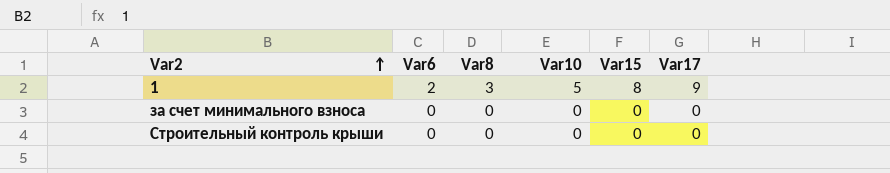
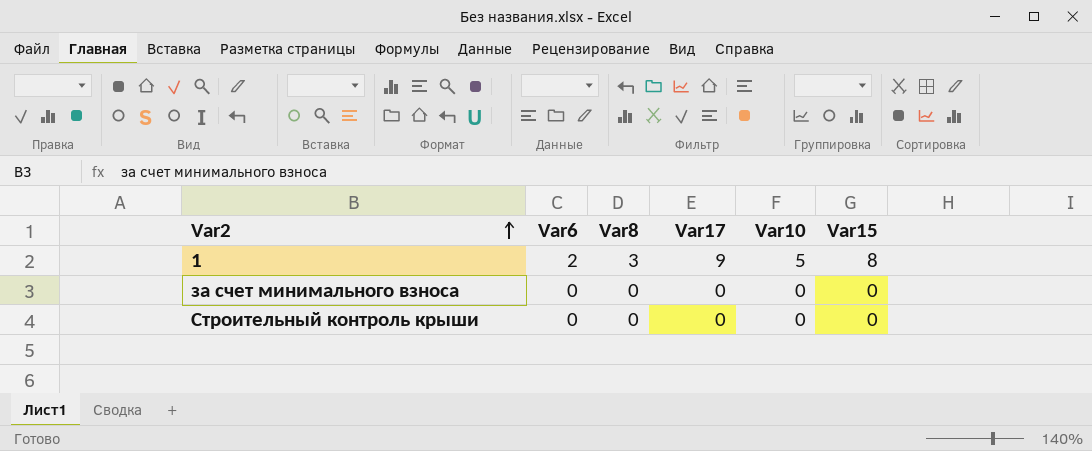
column Var17 | position: 6 -> 4

